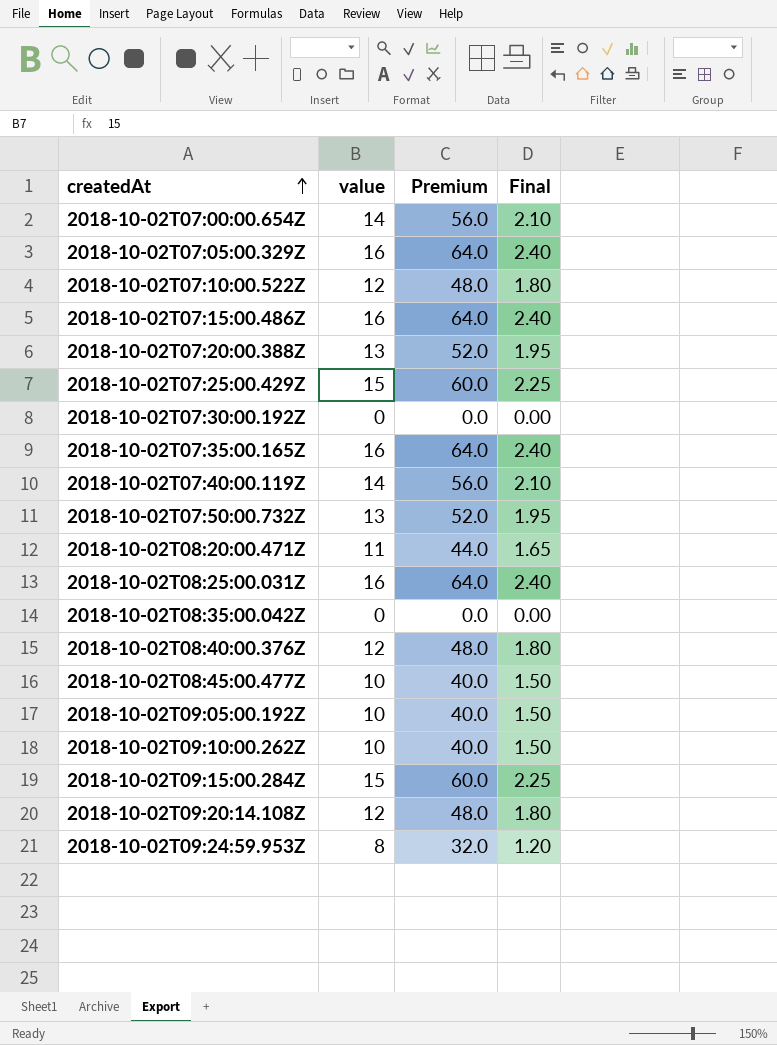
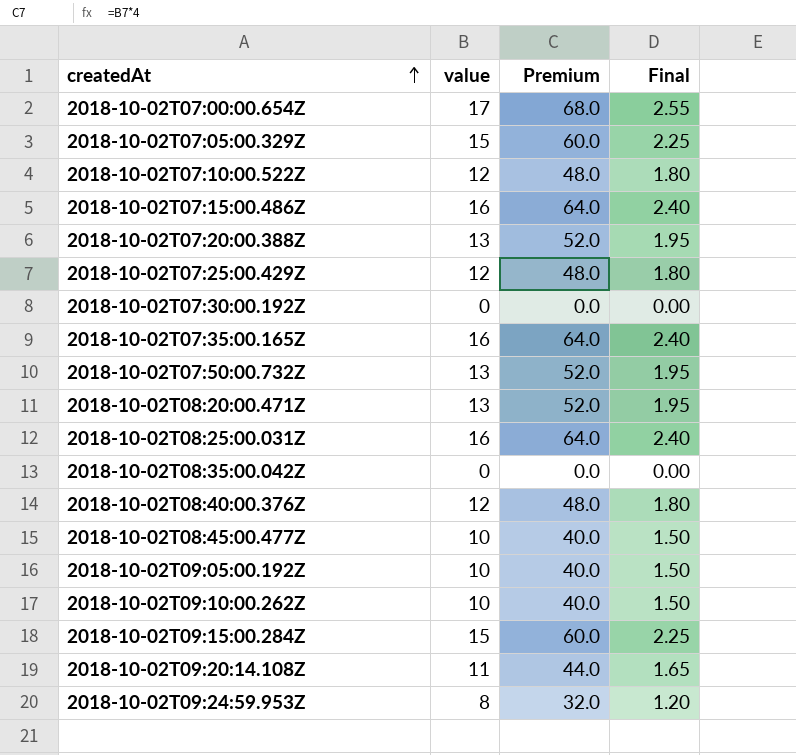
row 2018-10-02T07:40:00.119Z: 14 | 56.0 | 2.10 -> none
2018-10-02T07:00:00.654Z | value: 14 -> 17
2018-10-02T07:00:00.654Z | Premium: 56.0 -> 68.0
2018-10-02T07:00:00.654Z | Final: 2.10 -> 2.55
2018-10-02T07:05:00.329Z | value: 16 -> 15
2018-10-02T07:05:00.329Z | Premium: 64.0 -> 60.0
2018-10-02T07:05:00.329Z | Final: 2.40 -> 2.25
2018-10-02T07:25:00.429Z | value: 15 -> 12
2018-10-02T07:25:00.429Z | Premium: 60.0 -> 48.0
2018-10-02T07:25:00.429Z | Final: 2.25 -> 1.80
2018-10-02T08:20:00.471Z | value: 11 -> 13
2018-10-02T08:20:00.471Z | Premium: 44.0 -> 52.0
2018-10-02T08:20:00.471Z | Final: 1.65 -> 1.95
2018-10-02T09:20:14.108Z | value: 12 -> 11
2018-10-02T09:20:14.108Z | Premium: 48.0 -> 44.0
2018-10-02T09:20:14.108Z | Final: 1.80 -> 1.65

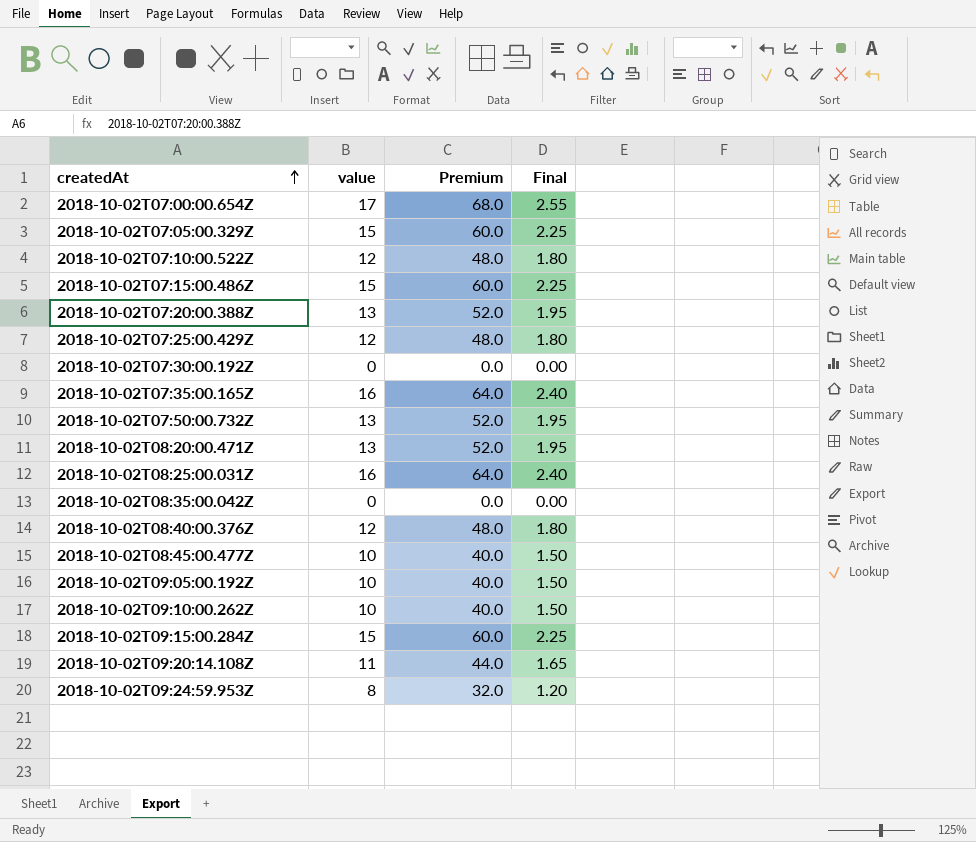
2018-10-02T07:15:00.486Z | value: 16 -> 15
2018-10-02T07:15:00.486Z | Premium: 64.0 -> 60.0
2018-10-02T07:15:00.486Z | Final: 2.40 -> 2.25

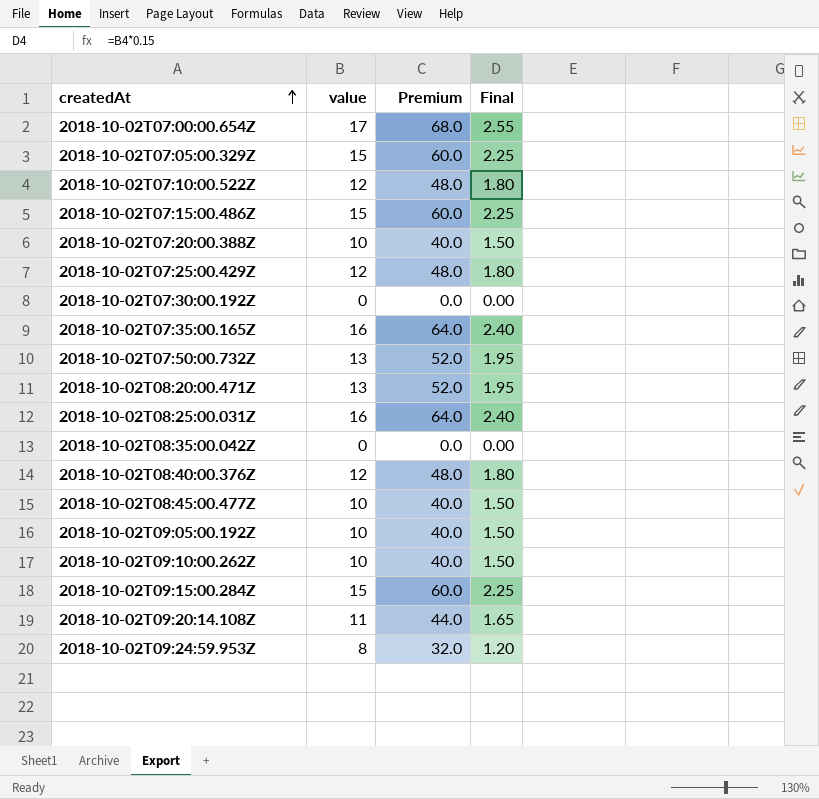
2018-10-02T07:20:00.388Z | value: 13 -> 10
2018-10-02T07:20:00.388Z | Premium: 52.0 -> 40.0
2018-10-02T07:20:00.388Z | Final: 1.95 -> 1.50

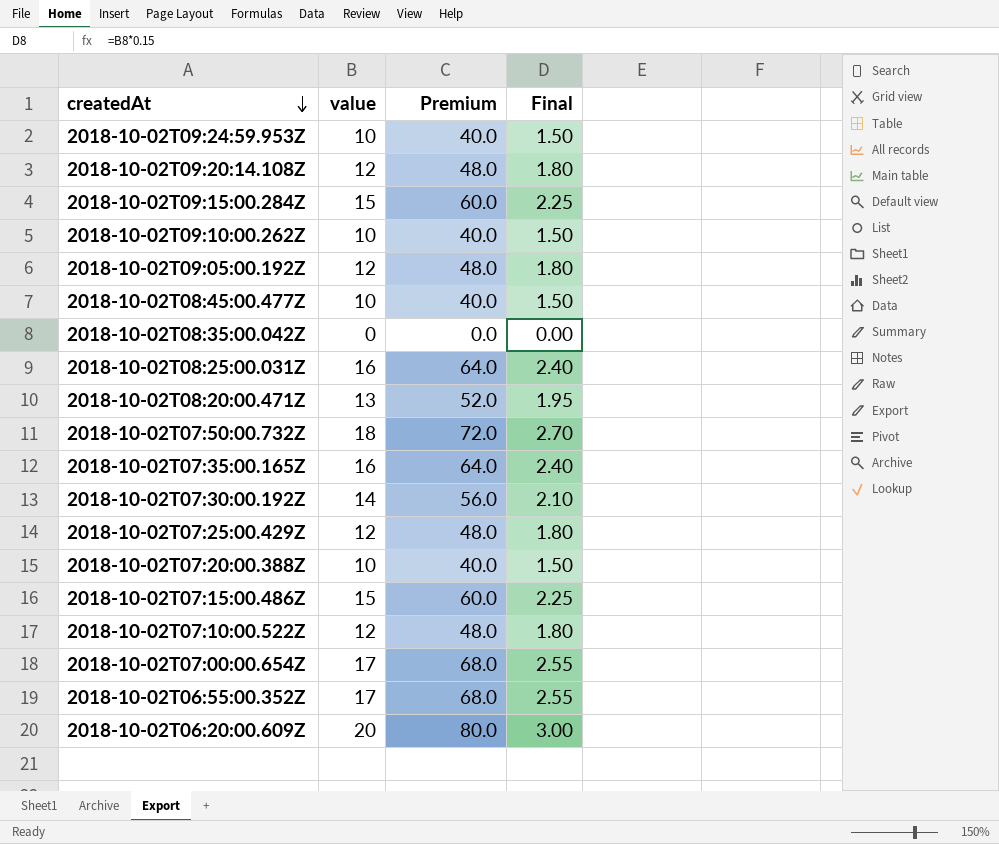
row order: createdAt ascending -> createdAt descending
row 2018-10-02T07:05:00.329Z: 15 | 60.0 | 2.25 -> none
row 2018-10-02T08:40:00.376Z: 12 | 48.0 | 1.80 -> none
2018-10-02T09:24:59.953Z | value: 8 -> 10
2018-10-02T09:24:59.953Z | Premium: 32.0 -> 40.0
2018-10-02T09:24:59.953Z | Final: 1.20 -> 1.50
2018-10-02T09:20:14.108Z | value: 11 -> 12
2018-10-02T09:20:14.108Z | Premium: 44.0 -> 48.0
2018-10-02T09:20:14.108Z | Final: 1.65 -> 1.80
2018-10-02T09:05:00.192Z | value: 10 -> 12
2018-10-02T09:05:00.192Z | Premium: 40.0 -> 48.0
2018-10-02T09:05:00.192Z | Final: 1.50 -> 1.80
2018-10-02T07:50:00.732Z | value: 13 -> 18
2018-10-02T07:50:00.732Z | Premium: 52.0 -> 72.0
2018-10-02T07:50:00.732Z | Final: 1.95 -> 2.70
2018-10-02T07:30:00.192Z | value: 0 -> 14
2018-10-02T07:30:00.192Z | Premium: 0.0 -> 56.0
2018-10-02T07:30:00.192Z | Final: 0.00 -> 2.10
row 2018-10-02T06:55:00.352Z: none -> 17 | 68.0 | 2.55
row 2018-10-02T06:20:00.609Z: none -> 20 | 80.0 | 3.00

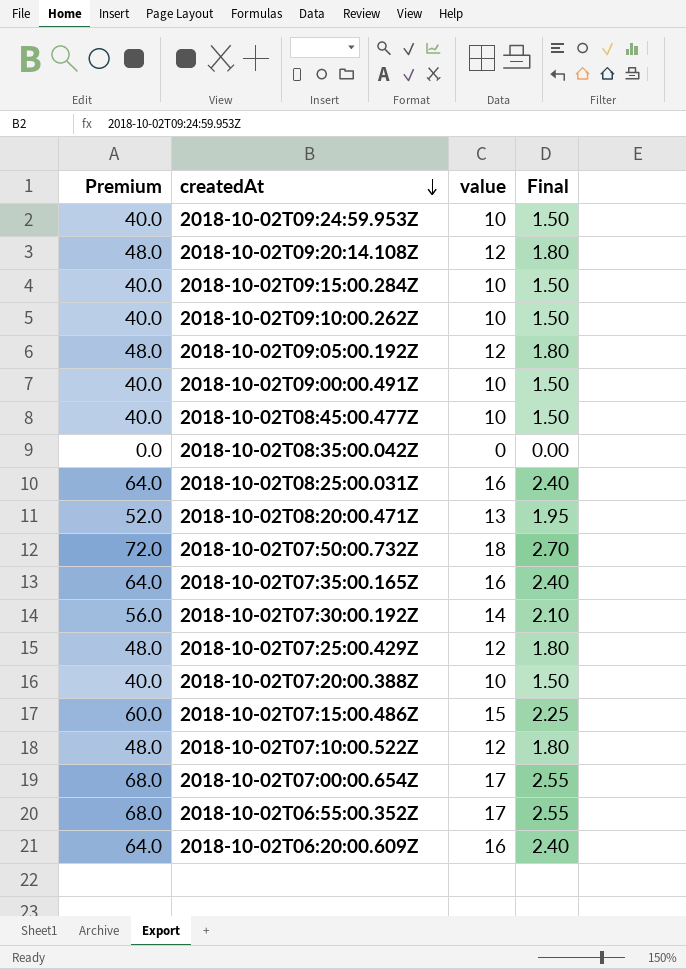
column Premium | position: 3 -> 1
2018-10-02T09:15:00.284Z | Premium: 60.0 -> 40.0
2018-10-02T09:15:00.284Z | value: 15 -> 10
2018-10-02T09:15:00.284Z | Final: 2.25 -> 1.50
row 2018-10-02T09:00:00.491Z: none -> 40.0 | 10 | 1.50
2018-10-02T06:20:00.609Z | Premium: 80.0 -> 64.0
2018-10-02T06:20:00.609Z | value: 20 -> 16
2018-10-02T06:20:00.609Z | Final: 3.00 -> 2.40

